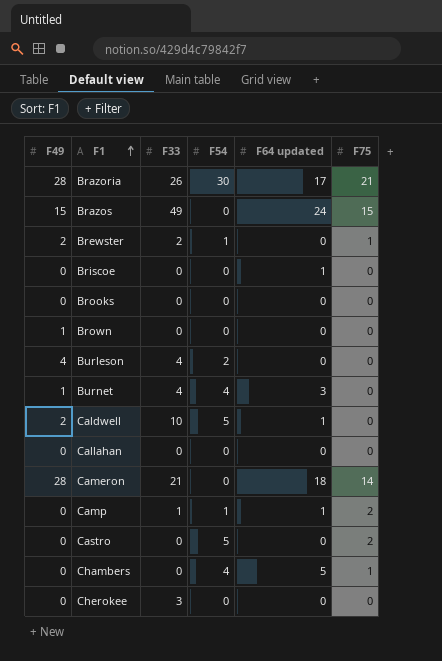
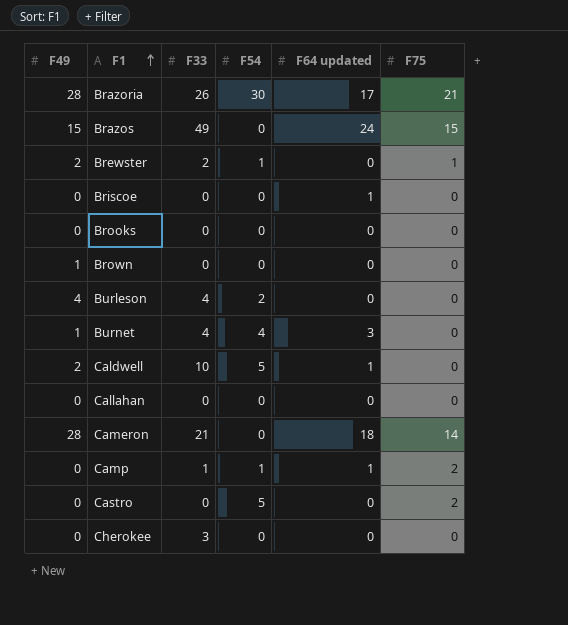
row Chambers: 0 | 0 | 4 | 5 | 1 -> none

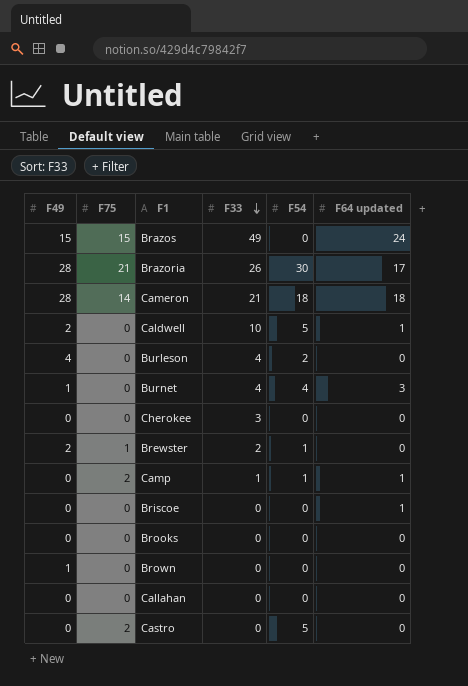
row order: F1 ascending -> F33 descending
column F75 | position: 6 -> 2
Cameron | F54: 0 -> 18

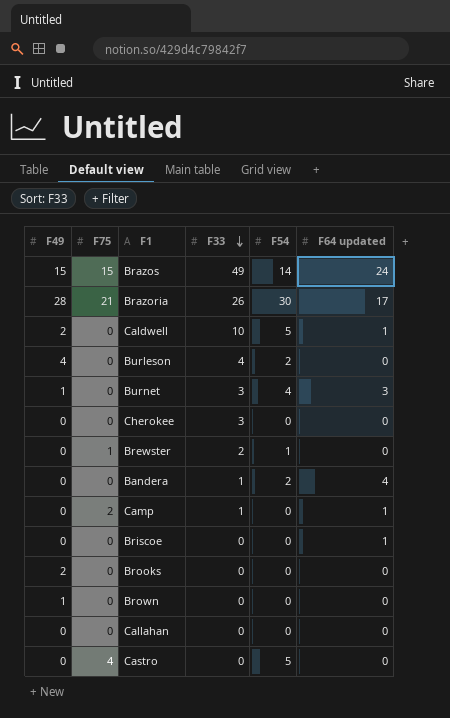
row Cameron: 28 | 14 | 21 | 18 | 18 -> none
Brazos | F54: 0 -> 14
Burnet | F33: 4 -> 3
Brewster | F49: 2 -> 0
row Bandera: none -> 0 | 0 | 1 | 2 | 4
Camp | F54: 1 -> 0
Brooks | F49: 0 -> 2
Castro | F75: 2 -> 4

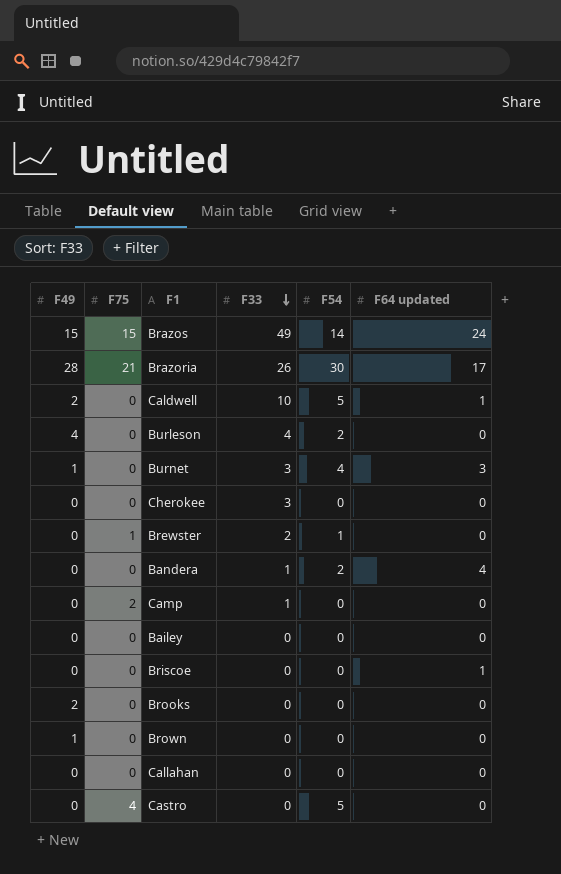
Camp | F64 updated: 1 -> 0
row Bailey: none -> 0 | 0 | 0 | 0 | 0

